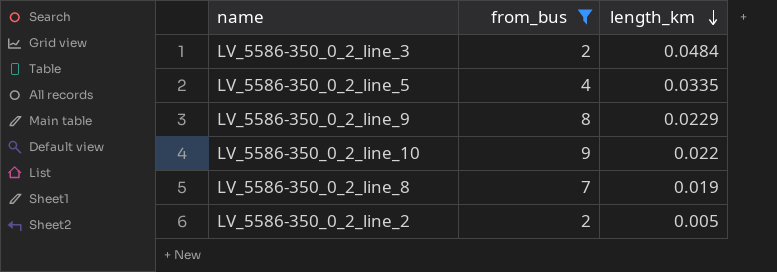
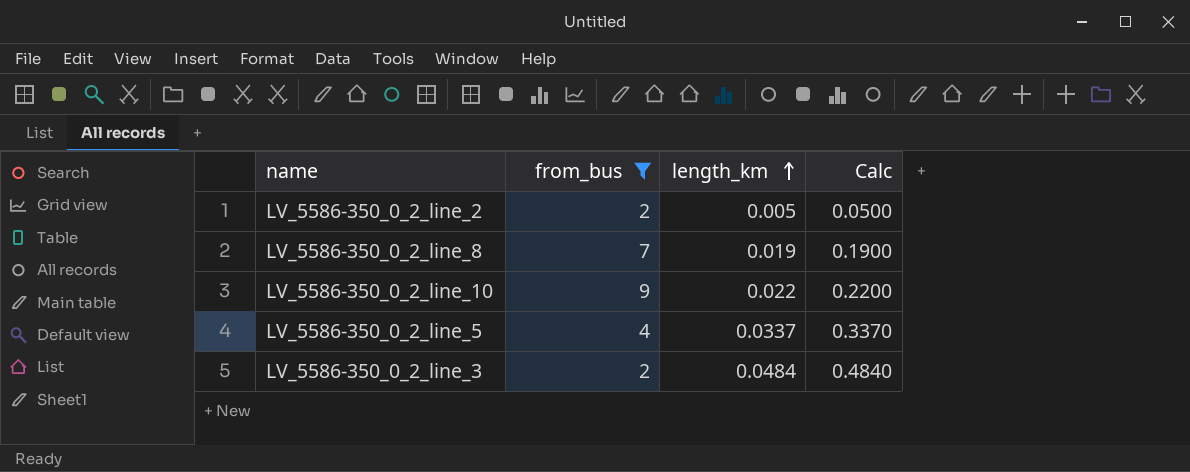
row order: length_km descending -> length_km ascending
column Calc | formula: none -> [length_km] * 10
row LV_5586-350_0_2_line_9: 8 | 0.0229 -> none
LV_5586-350_0_2_line_5 | length_km: 0.0335 -> 0.0337

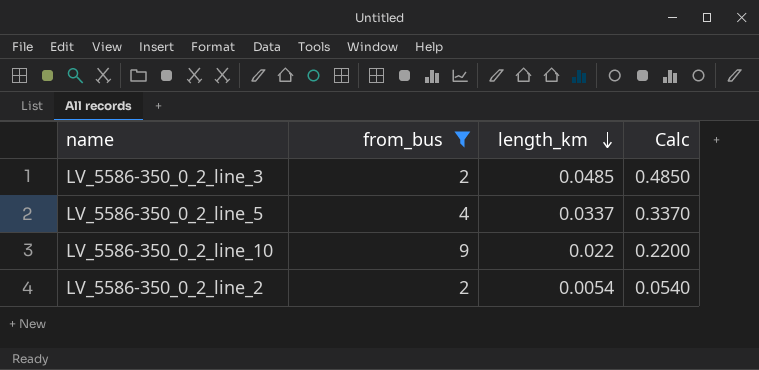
row order: length_km ascending -> length_km descending
row LV_5586-350_0_2_line_8: 7 | 0.019 | 0.1900 -> none
LV_5586-350_0_2_line_3 | length_km: 0.0484 -> 0.0485
LV_5586-350_0_2_line_3 | Calc: 0.4840 -> 0.4850
LV_5586-350_0_2_line_2 | length_km: 0.005 -> 0.0054
LV_5586-350_0_2_line_2 | Calc: 0.0500 -> 0.0540

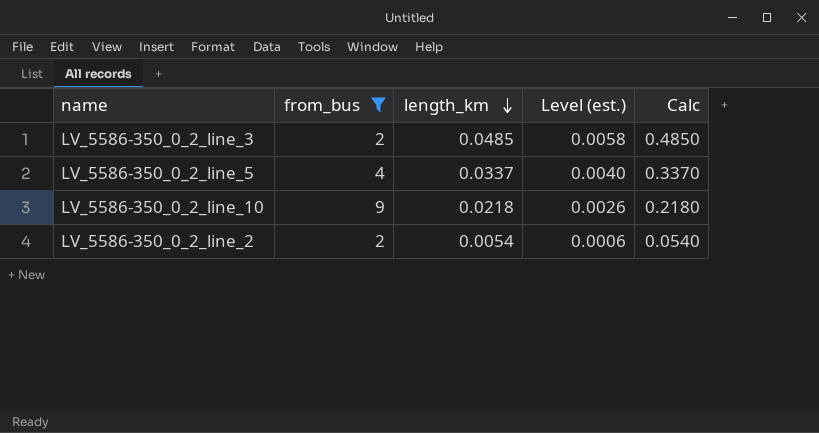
column Level (est.) | formula: none -> [length_km] * 0.12
LV_5586-350_0_2_line_10 | length_km: 0.022 -> 0.0218
LV_5586-350_0_2_line_10 | Calc: 0.2200 -> 0.2180

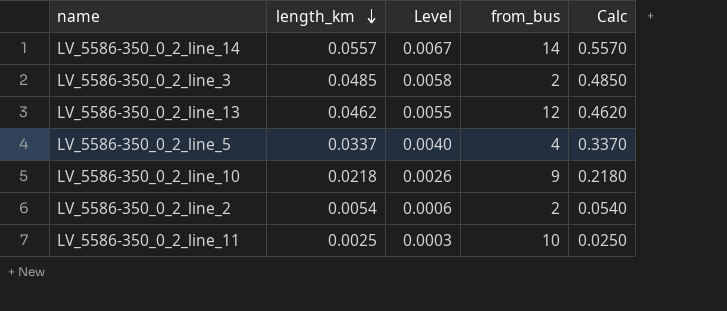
filter: from_bus <= 9 -> none
column name: Level (est.) -> Level
column from_bus | position: 2 -> 4

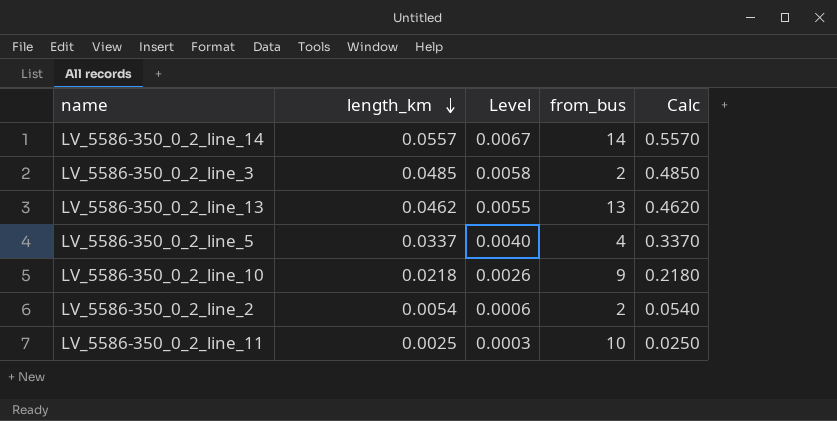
LV_5586-350_0_2_line_13 | from_bus: 12 -> 13

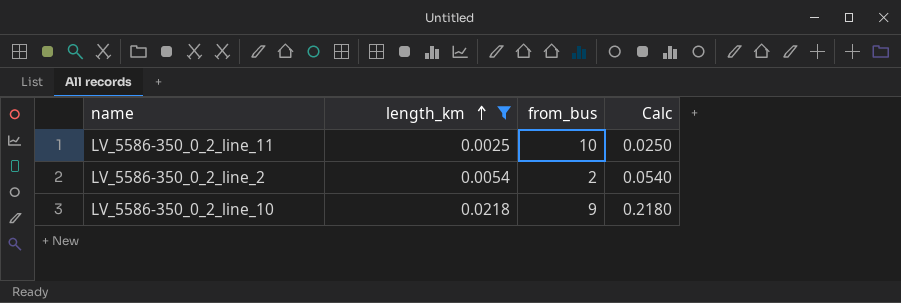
filter: none -> length_km <= 0.0218
row order: length_km descending -> length_km ascending
column Level | formula: [length_km] * 0.12 -> none

